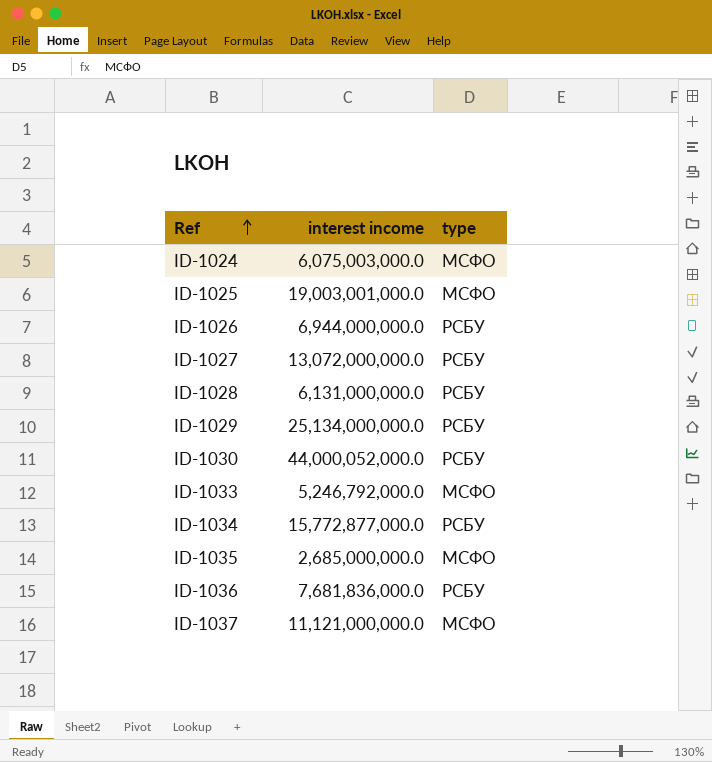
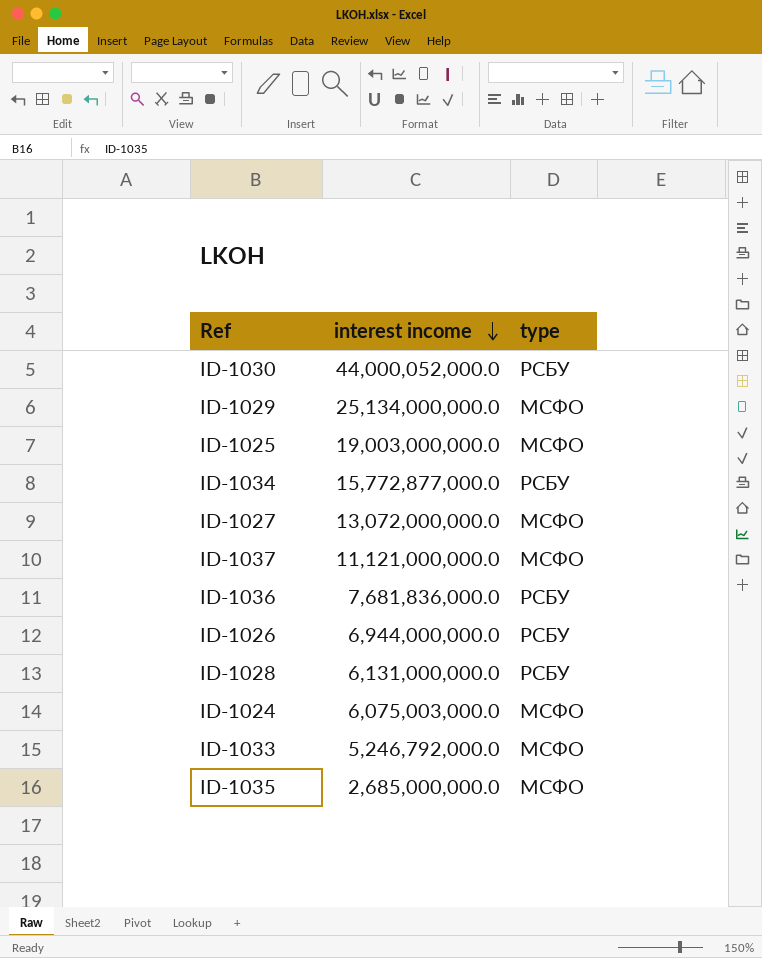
row order: Ref ascending -> interest income descending
ID-1029 | type: РСБУ -> МСФО
ID-1025 | interest income: 19,003,001,000.0 -> 19,003,000,000.0
ID-1027 | type: РСБУ -> МСФО

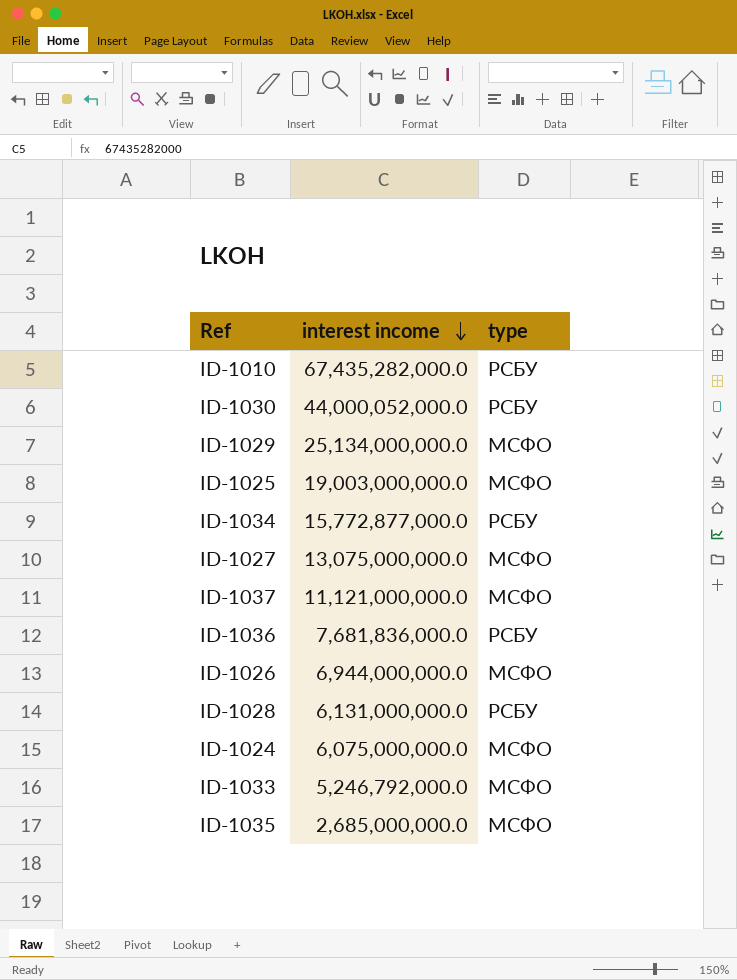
row ID-1010: none -> 67,435,282,000.0 | РСБУ
ID-1027 | interest income: 13,072,000,000.0 -> 13,075,000,000.0
ID-1026 | type: РСБУ -> МСФО
ID-1024 | interest income: 6,075,003,000.0 -> 6,075,000,000.0

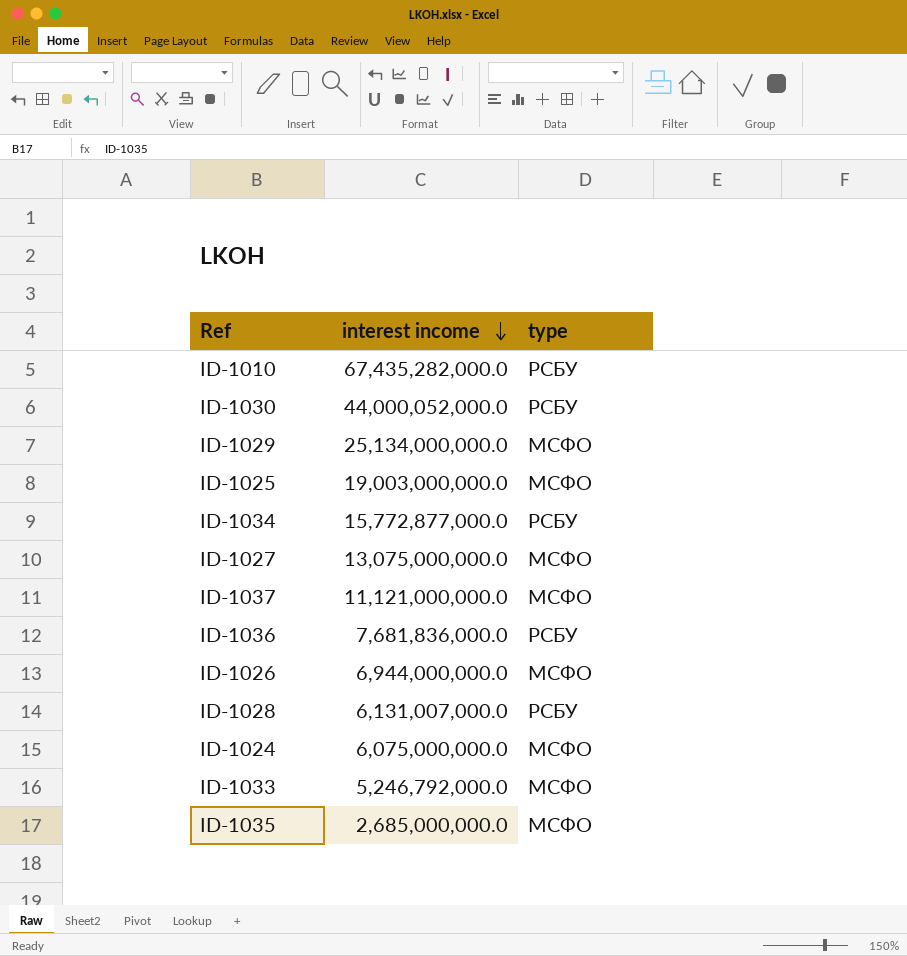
ID-1028 | interest income: 6,131,000,000.0 -> 6,131,007,000.0

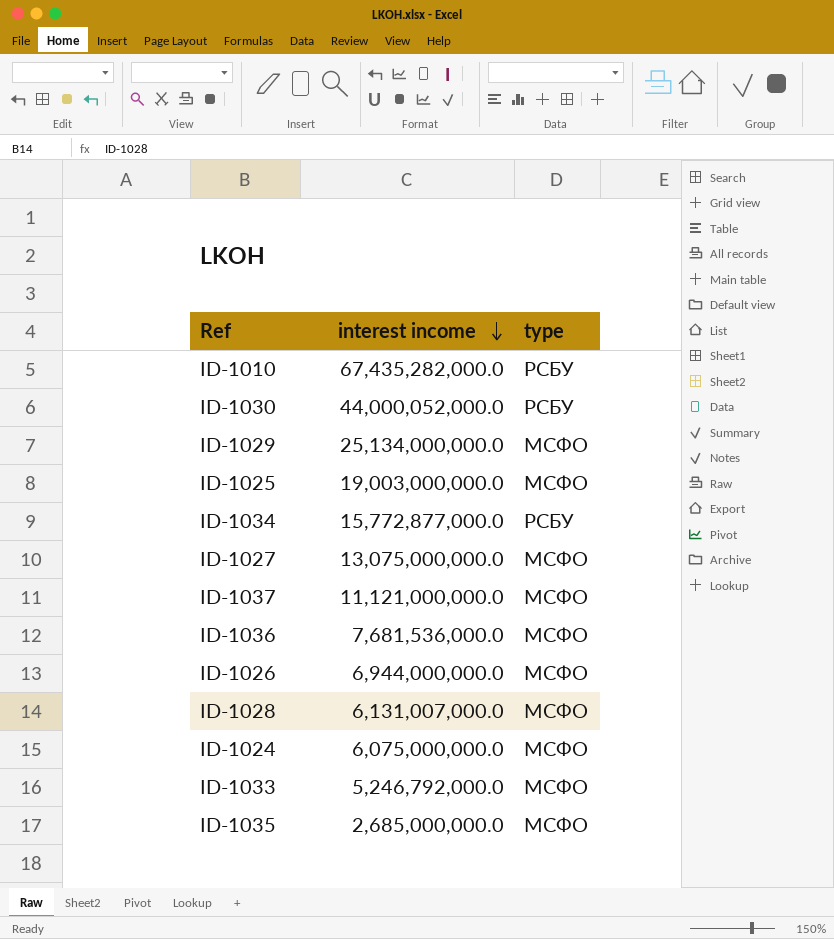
ID-1036 | interest income: 7,681,836,000.0 -> 7,681,536,000.0
ID-1036 | type: РСБУ -> МСФО
ID-1028 | type: РСБУ -> МСФО

